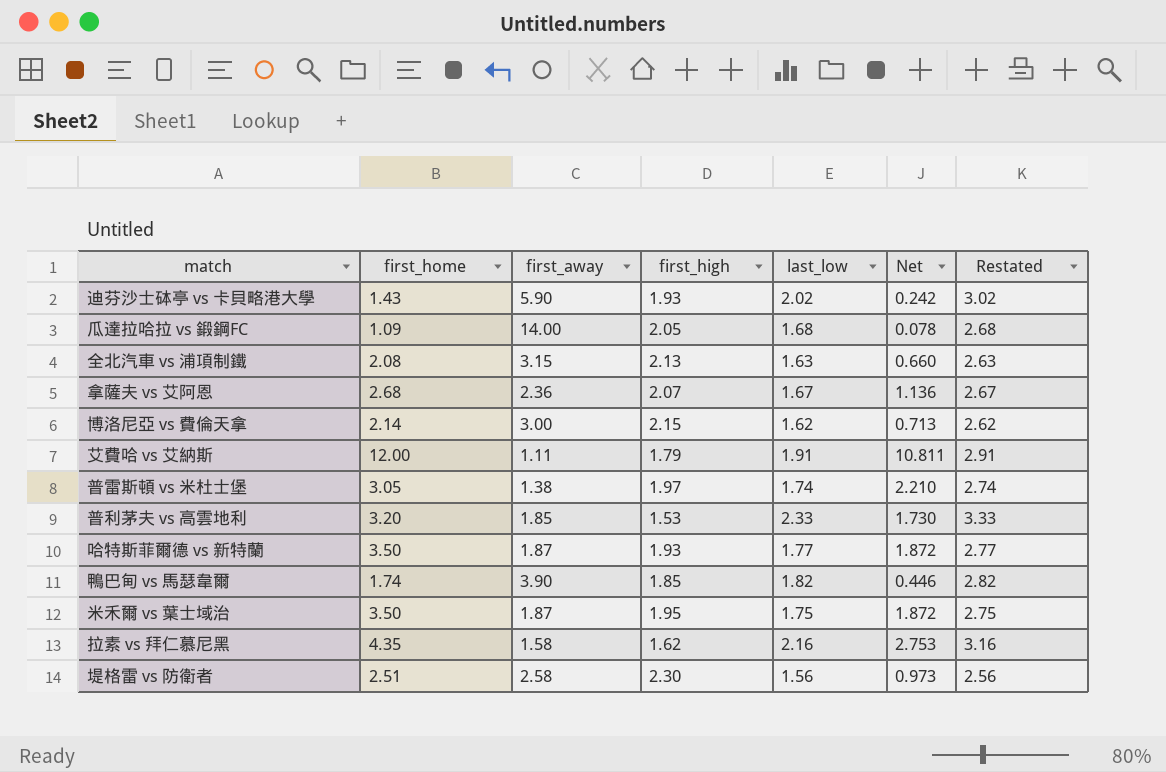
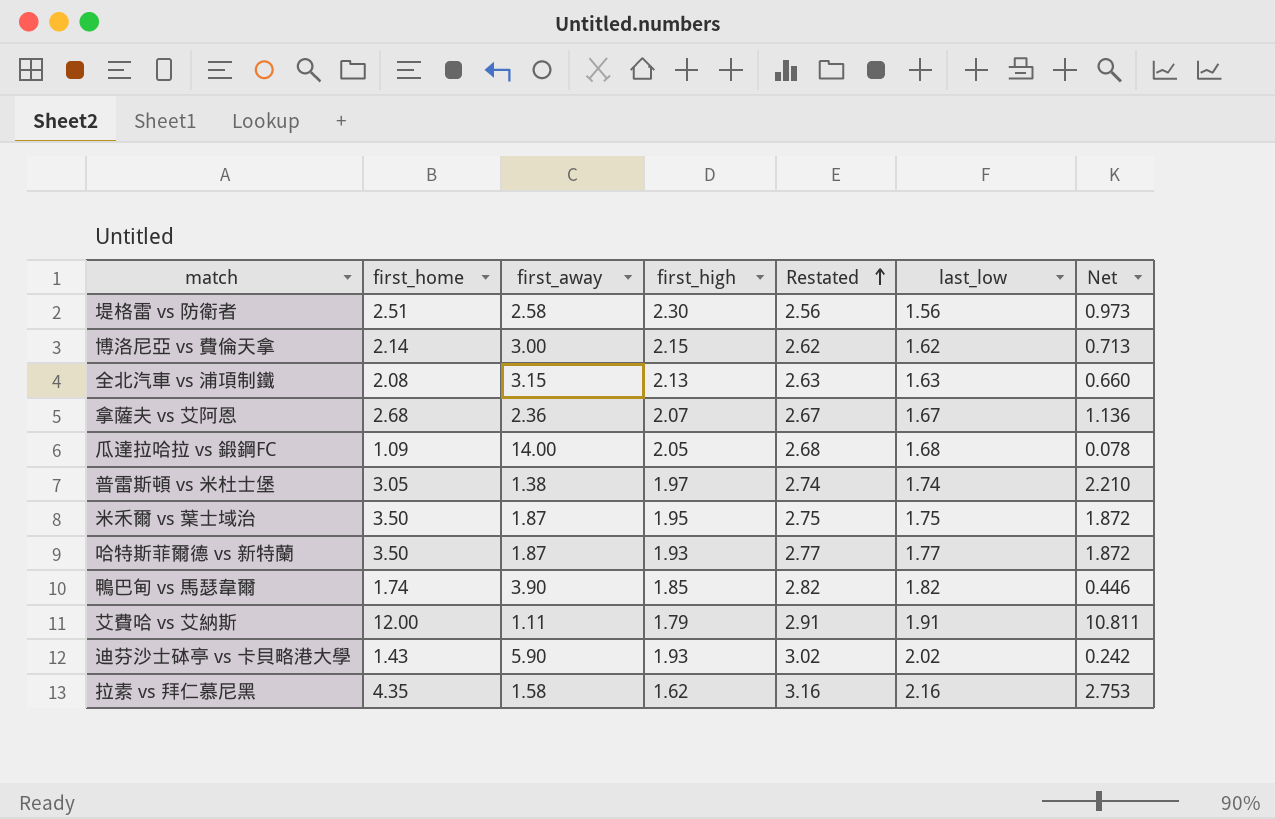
row order: none -> Restated ascending
column Restated | position: 7 -> 5
row 普利茅夫 vs 高雲地利: 3.20 | 1.85 | 1.53 | 2.33 | 1.730 | 3.33 -> none

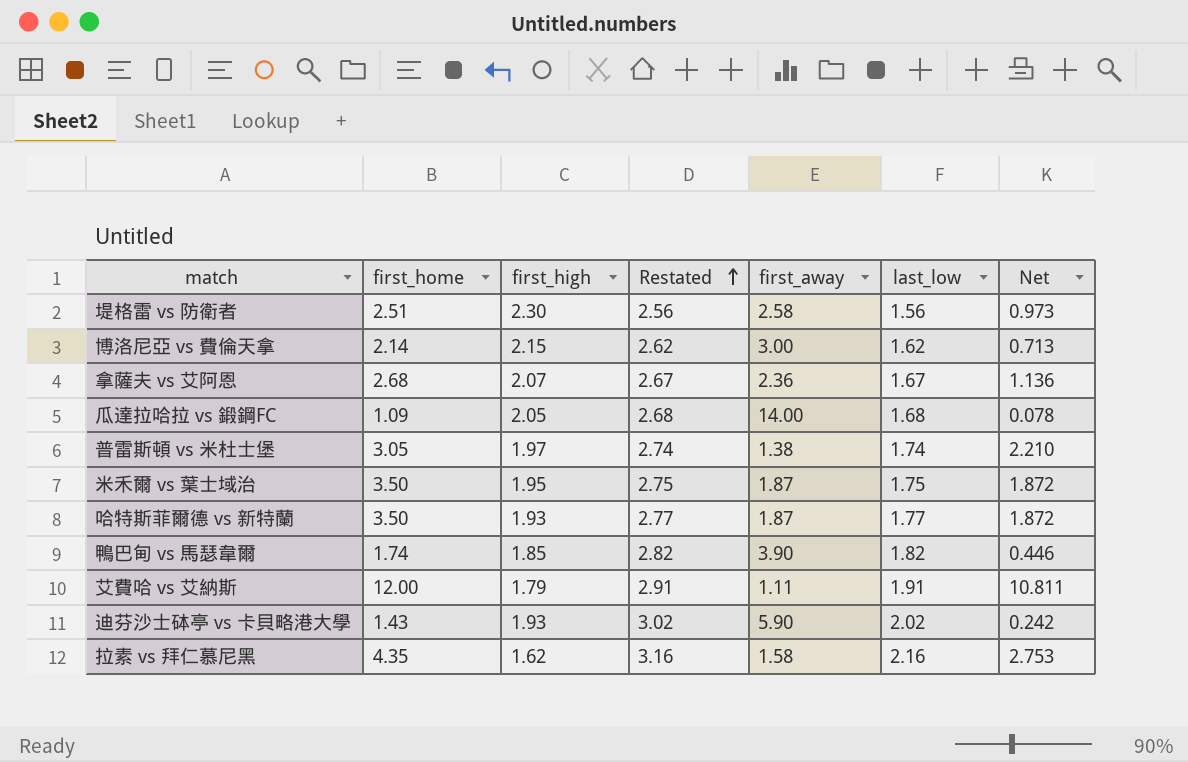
column first_away | position: 3 -> 5
row 全北汽車 vs 浦項制鐵: 2.08 | 3.15 | 2.13 | 2.63 | 1.63 | 0.660 -> none

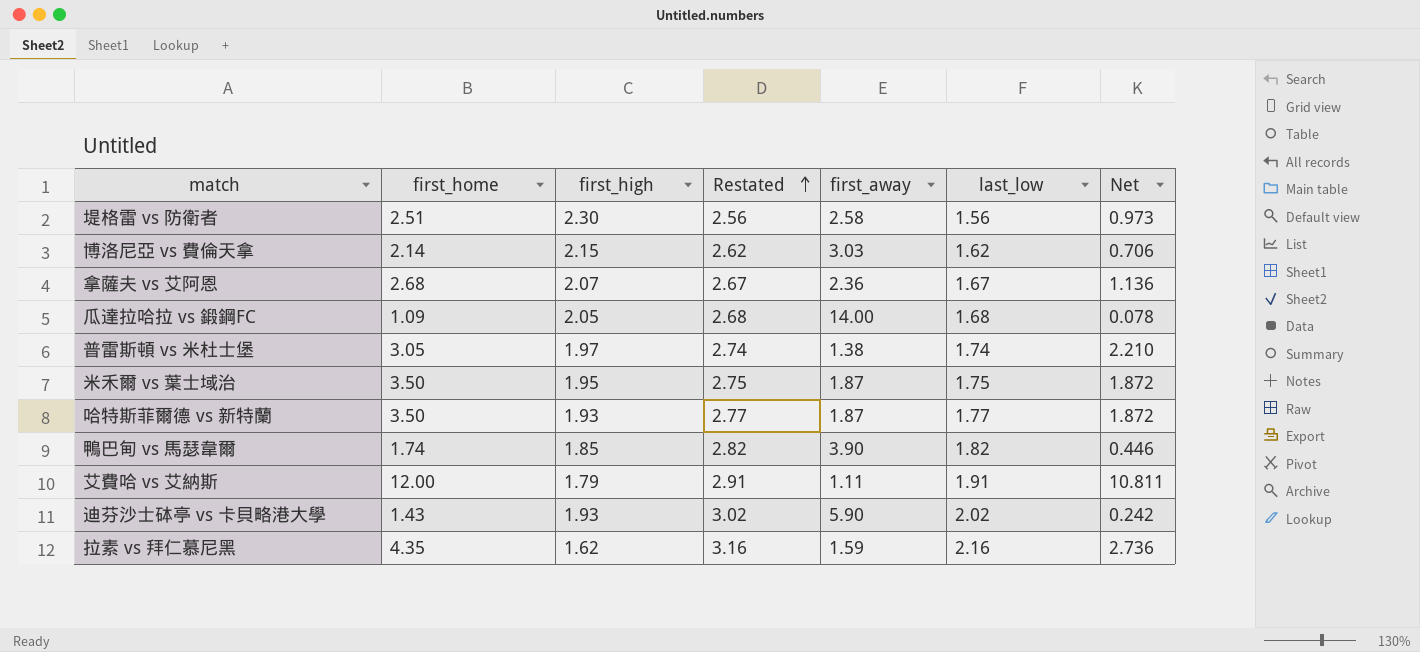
博洛尼亞 vs 費倫天拿 | first_away: 3.00 -> 3.03
博洛尼亞 vs 費倫天拿 | Net: 0.713 -> 0.706
拉素 vs 拜仁慕尼黑 | first_away: 1.58 -> 1.59
拉素 vs 拜仁慕尼黑 | Net: 2.753 -> 2.736

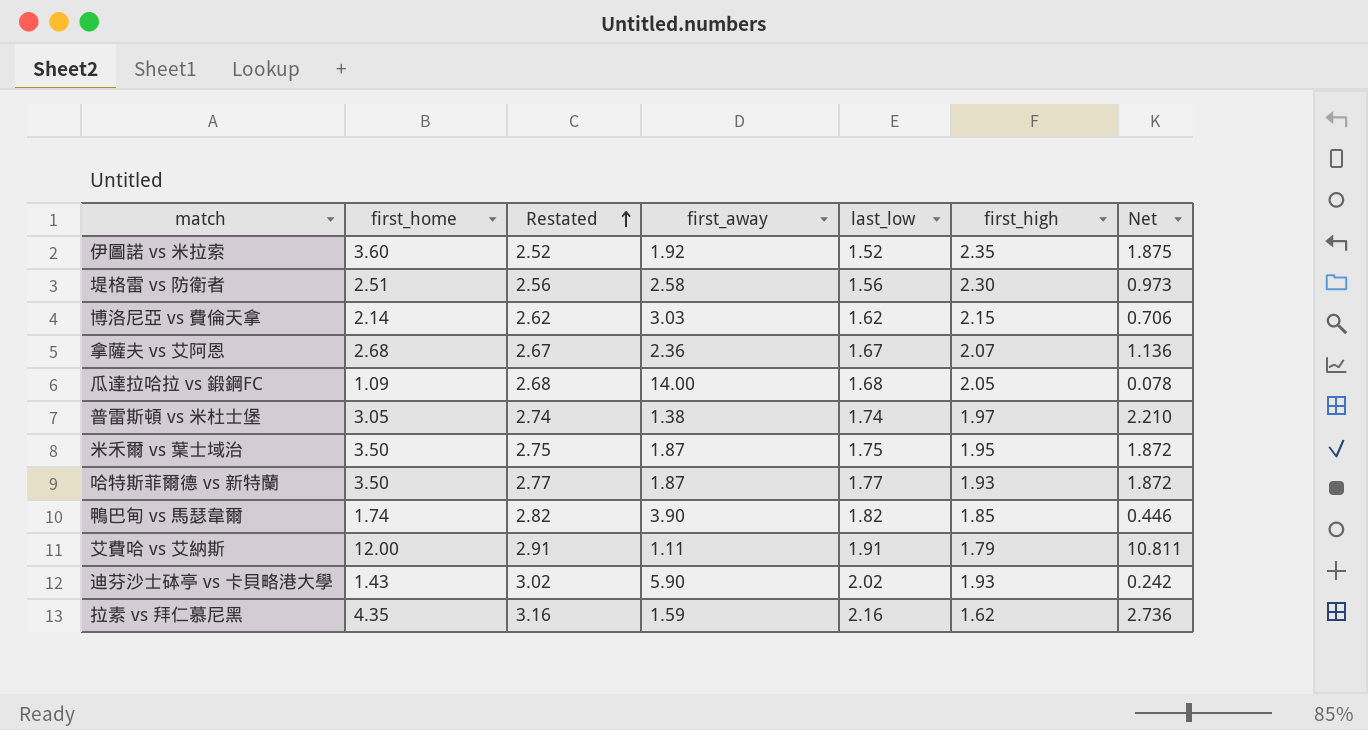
column first_high | position: 3 -> 6
row 伊圖諾 vs 米拉索: none -> 3.60 | 2.52 | 1.92 | 1.52 | 2.35 | 1.875

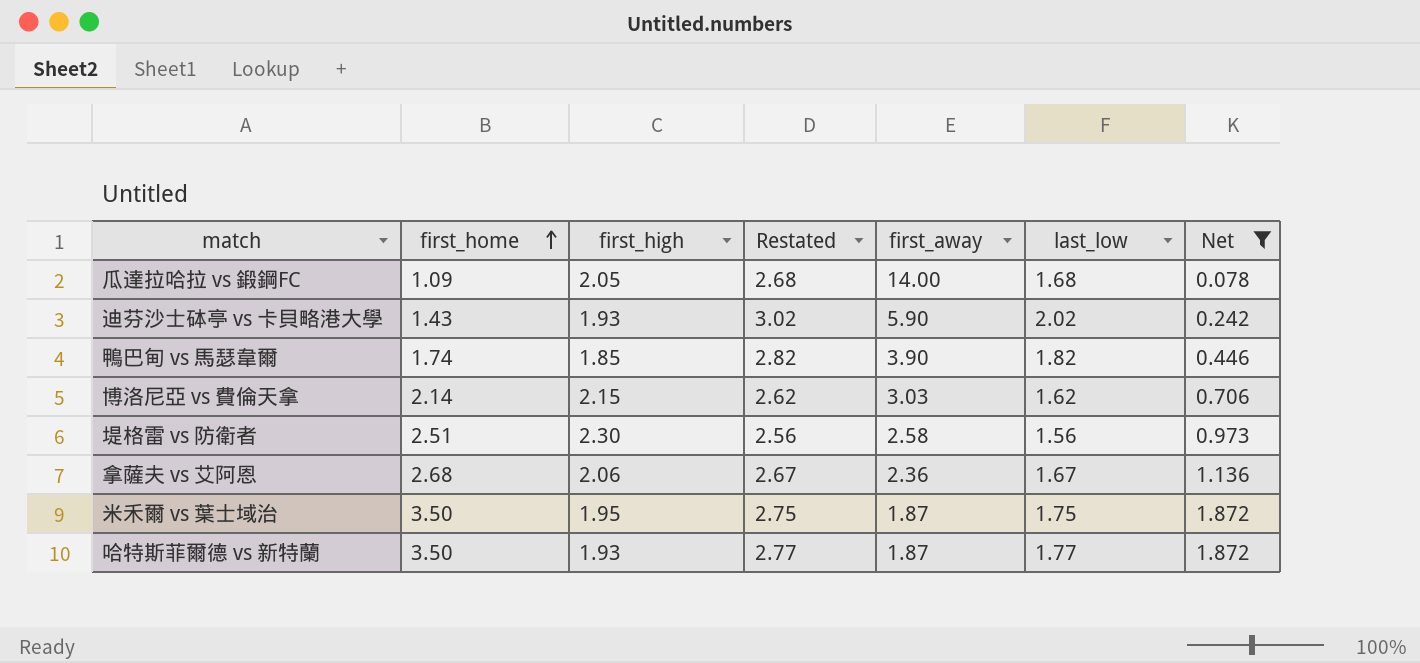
filter: none -> Net <= 1.872
row order: Restated ascending -> first_home ascending
column first_high | position: 6 -> 3
拿薩夫 vs 艾阿恩 | first_high: 2.07 -> 2.06

